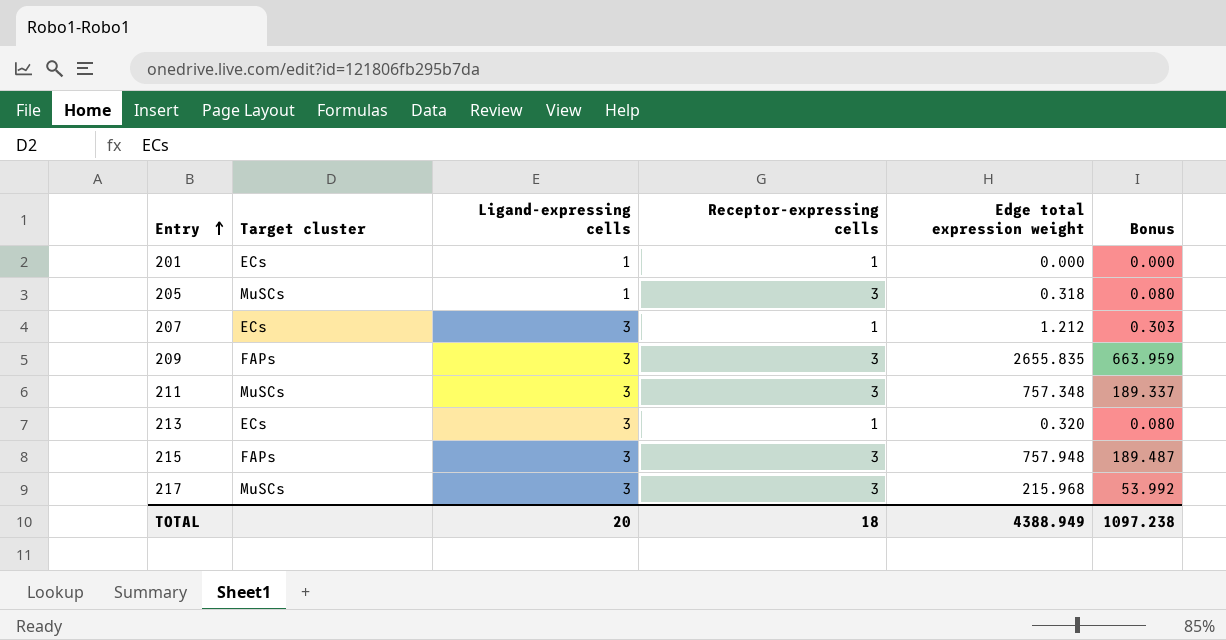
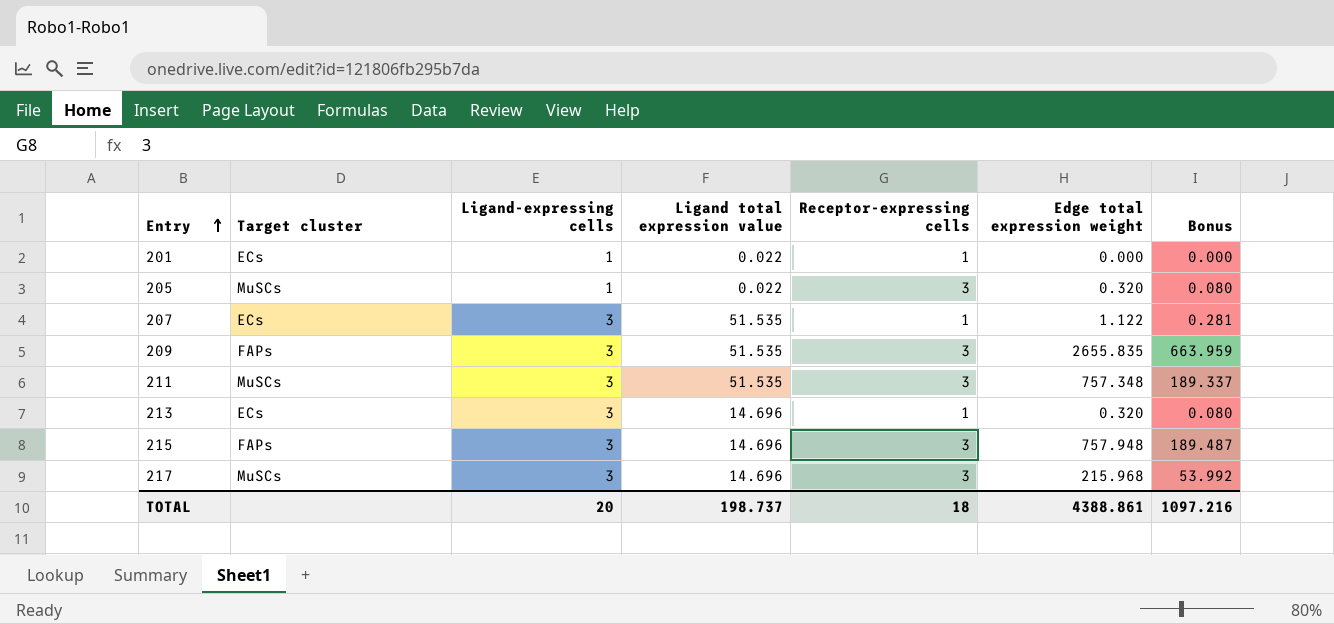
column Ligand total expression value | position: none -> 4
205 | Edge total expression weight: 0.318 -> 0.320
207 | Edge total expression weight: 1.212 -> 1.122
207 | Bonus: 0.303 -> 0.281
TOTAL | Edge total expression weight: 4388.949 -> 4388.861
TOTAL | Bonus: 1097.238 -> 1097.216

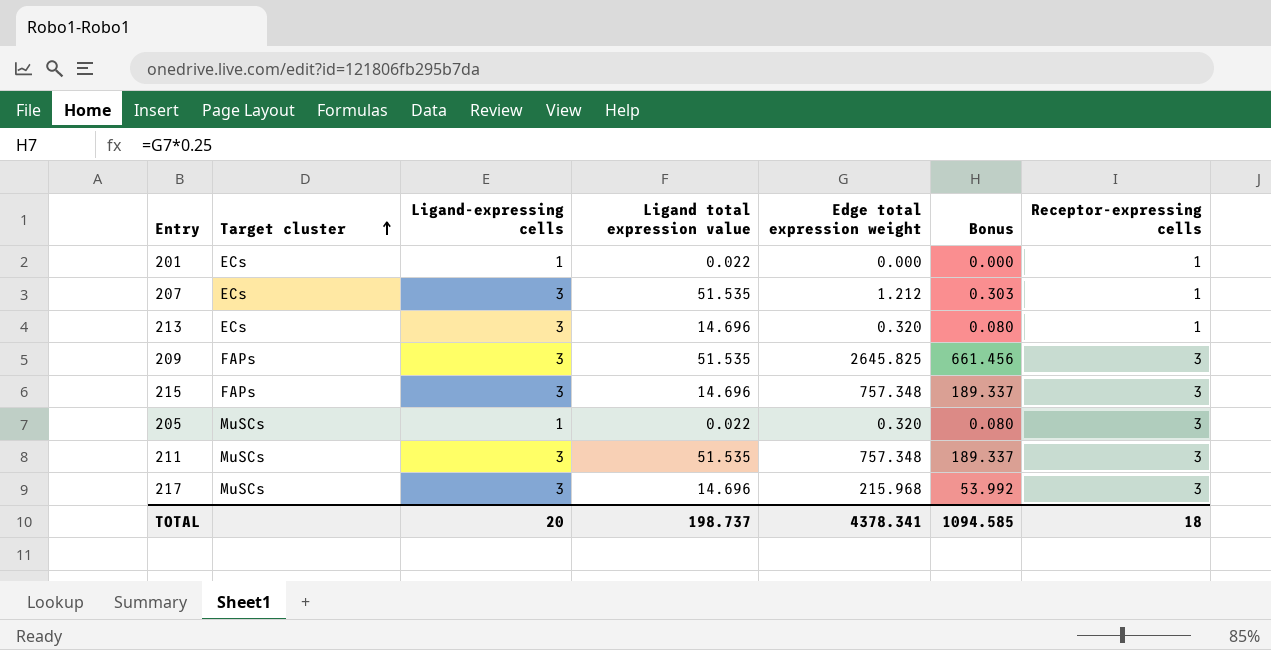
row order: Entry ascending -> Target cluster ascending
column Receptor-expressing cells | position: 5 -> 7
207 | Edge total expression weight: 1.122 -> 1.212
207 | Bonus: 0.281 -> 0.303
209 | Edge total expression weight: 2655.835 -> 2645.825
209 | Bonus: 663.959 -> 661.456
215 | Edge total expression weight: 757.948 -> 757.348
215 | Bonus: 189.487 -> 189.337
TOTAL | Edge total expression weight: 4388.861 -> 4378.341
TOTAL | Bonus: 1097.216 -> 1094.585

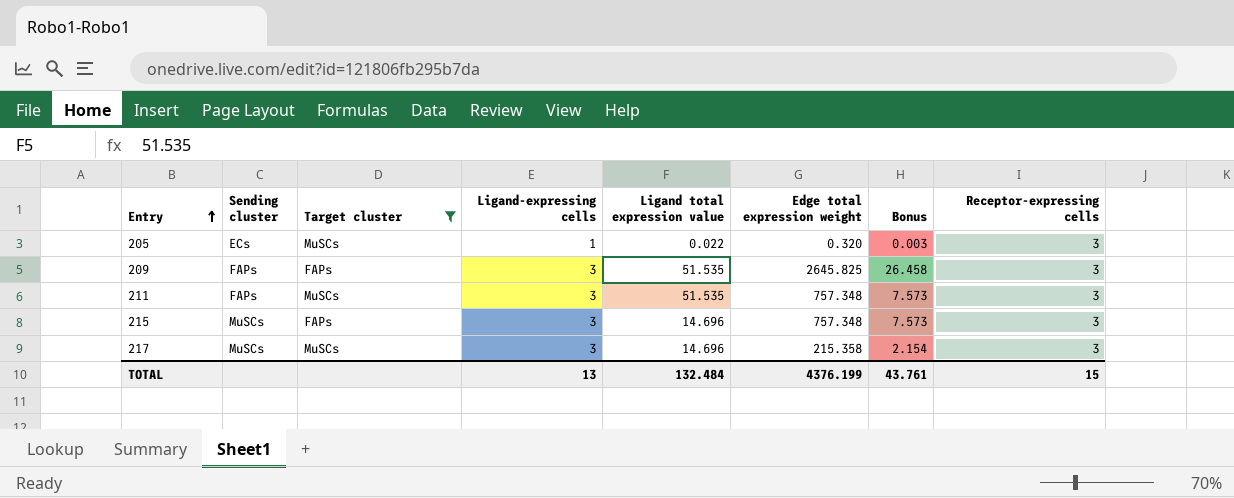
filter: none -> Target cluster != ECs
row order: Target cluster ascending -> Entry ascending
column Sending cluster | position: none -> 2
column Bonus | formula: [Edge total expression weight] * 0.25 -> [Edge total expression weight] * 0.01
217 | Edge total expression weight: 215.968 -> 215.358
TOTAL | Ligand-expressing cells: 20 -> 13
TOTAL | Ligand total expression value: 198.737 -> 132.484
TOTAL | Edge total expression weight: 4378.341 -> 4376.199
TOTAL | Bonus: 1094.585 -> 43.761
TOTAL | Receptor-expressing cells: 18 -> 15

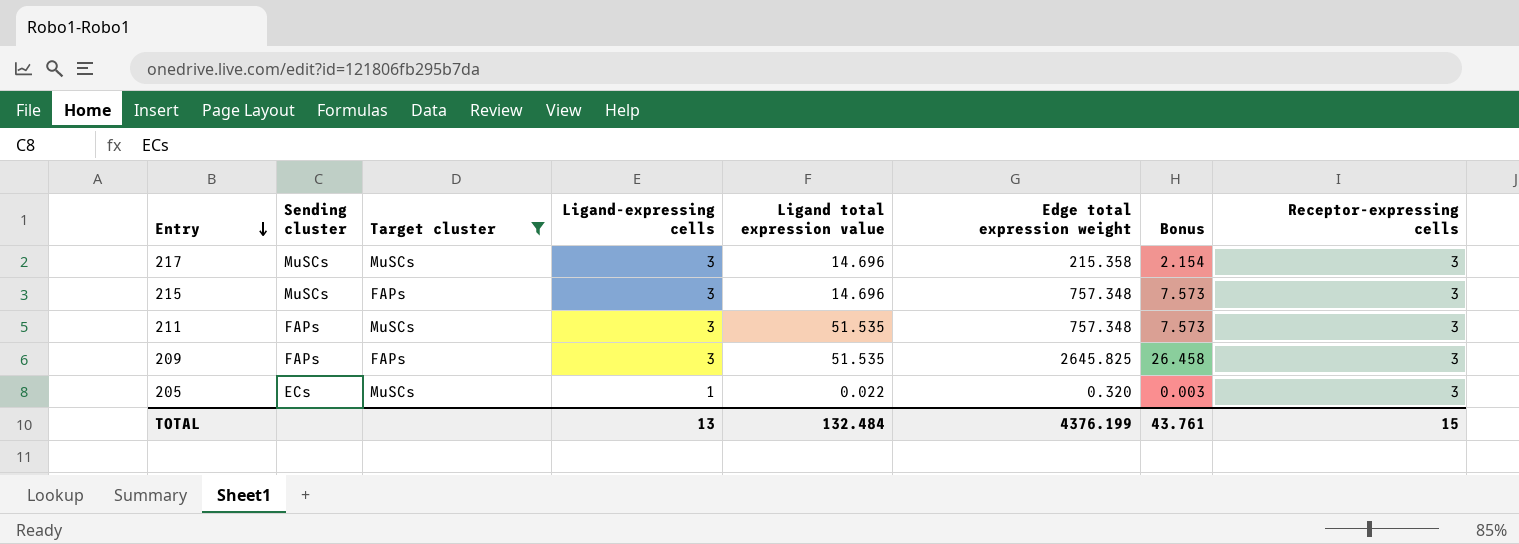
row order: Entry ascending -> Entry descending

